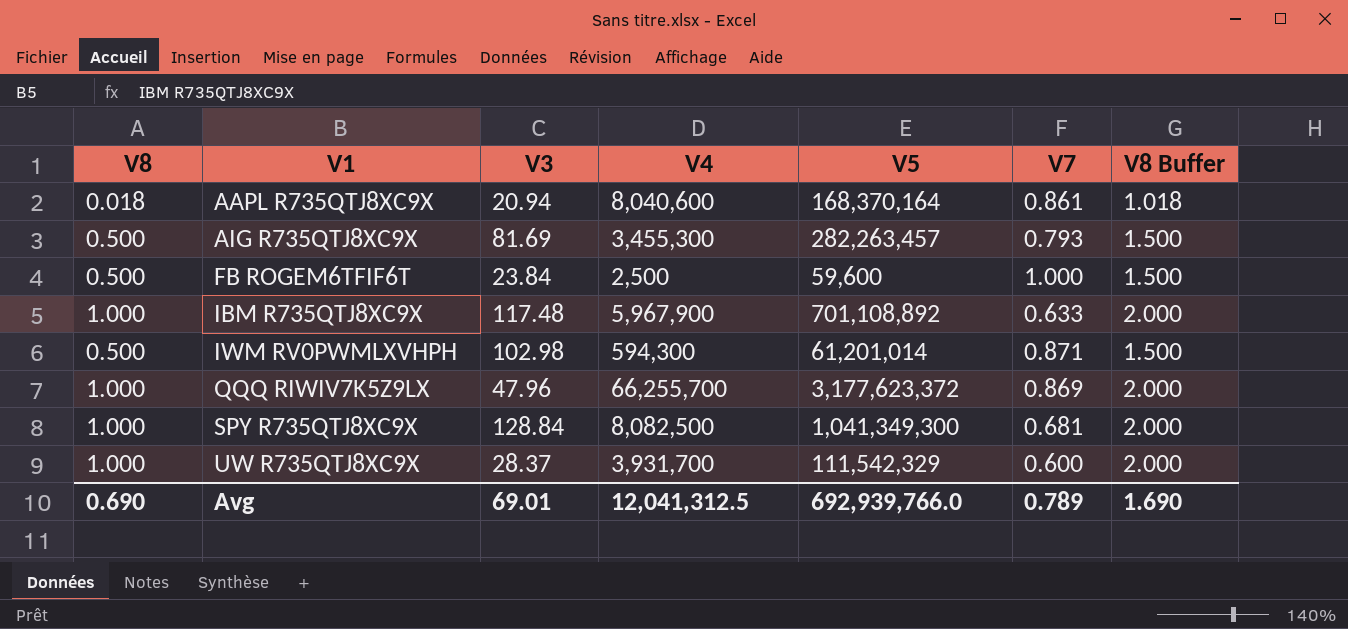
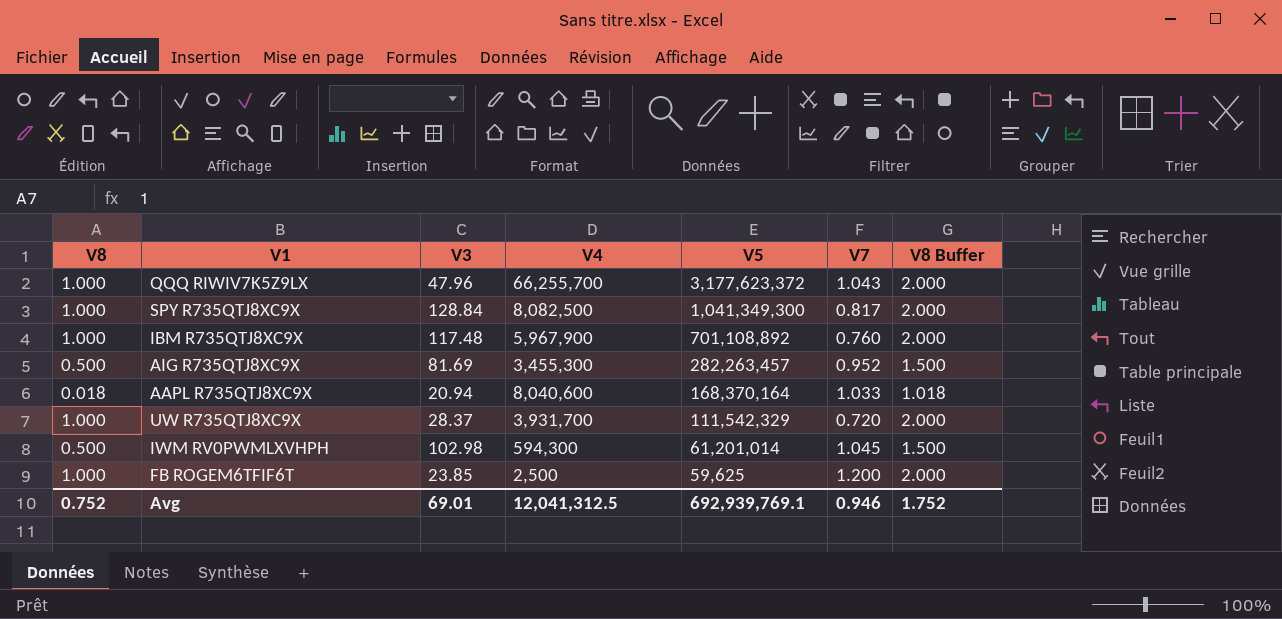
row order: V1 ascending -> V5 descending
QQQ RIWIV7K5Z9LX | V7: 0.869 -> 1.043
SPY R735QTJ8XC9X | V7: 0.681 -> 0.817
IBM R735QTJ8XC9X | V7: 0.633 -> 0.760
AIG R735QTJ8XC9X | V7: 0.793 -> 0.952
AAPL R735QTJ8XC9X | V7: 0.861 -> 1.033
UW R735QTJ8XC9X | V7: 0.600 -> 0.720
IWM RV0PWMLXVHPH | V7: 0.871 -> 1.045
FB ROGEM6TFIF6T | V8: 0.500 -> 1.000
FB ROGEM6TFIF6T | V3: 23.84 -> 23.85
FB ROGEM6TFIF6T | V5: 59,600 -> 59,625
FB ROGEM6TFIF6T | V7: 1.000 -> 1.200
FB ROGEM6TFIF6T | V8 Buffer: 1.500 -> 2.000
Avg | V8: 0.690 -> 0.752
Avg | V5: 692,939,766.0 -> 692,939,769.1
Avg | V7: 0.789 -> 0.946
Avg | V8 Buffer: 1.690 -> 1.752

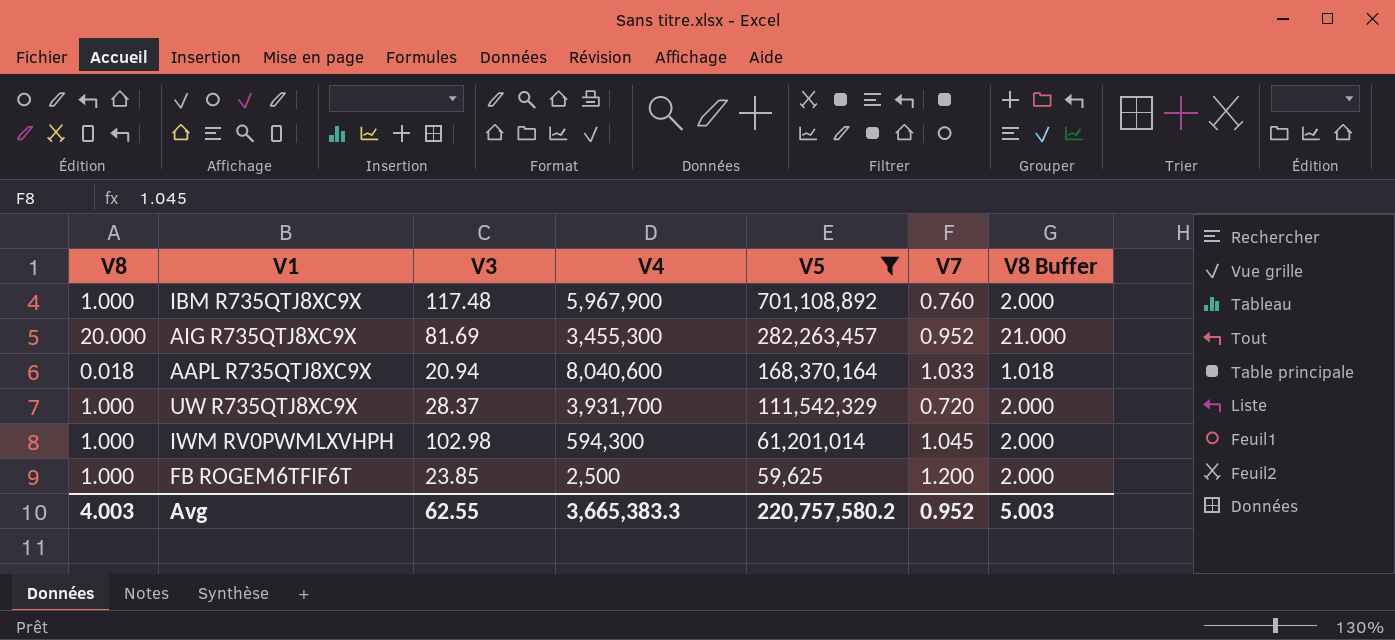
filter: none -> V5 <= 701,108,892
AIG R735QTJ8XC9X | V8: 0.500 -> 20.000
AIG R735QTJ8XC9X | V8 Buffer: 1.500 -> 21.000
IWM RV0PWMLXVHPH | V8: 0.500 -> 1.000
IWM RV0PWMLXVHPH | V8 Buffer: 1.500 -> 2.000
Avg | V8: 0.752 -> 4.003
Avg | V3: 69.01 -> 62.55
Avg | V4: 12,041,312.5 -> 3,665,383.3
Avg | V5: 692,939,769.1 -> 220,757,580.2
Avg | V7: 0.946 -> 0.952
Avg | V8 Buffer: 1.752 -> 5.003

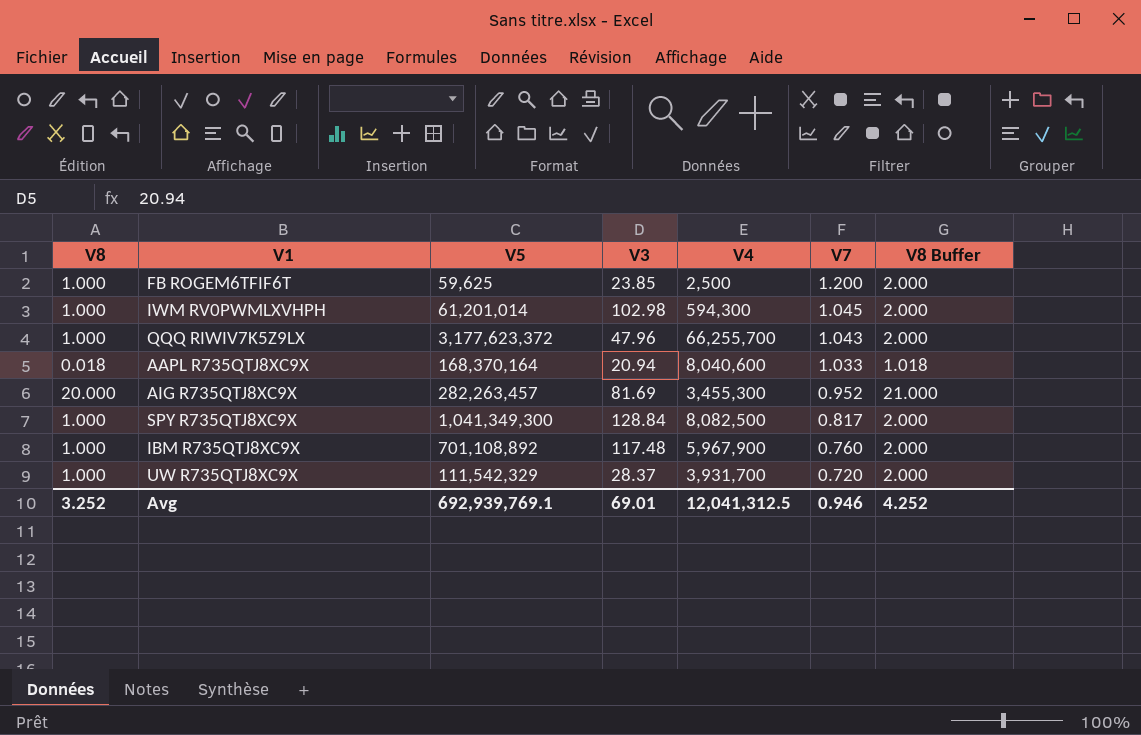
filter: V5 <= 701,108,892 -> none
row order: V5 descending -> V7 descending
column V5 | position: 5 -> 3
Avg | V8: 4.003 -> 3.252
Avg | V5: 220,757,580.2 -> 692,939,769.1
Avg | V3: 62.55 -> 69.01
Avg | V4: 3,665,383.3 -> 12,041,312.5
Avg | V7: 0.952 -> 0.946
Avg | V8 Buffer: 5.003 -> 4.252

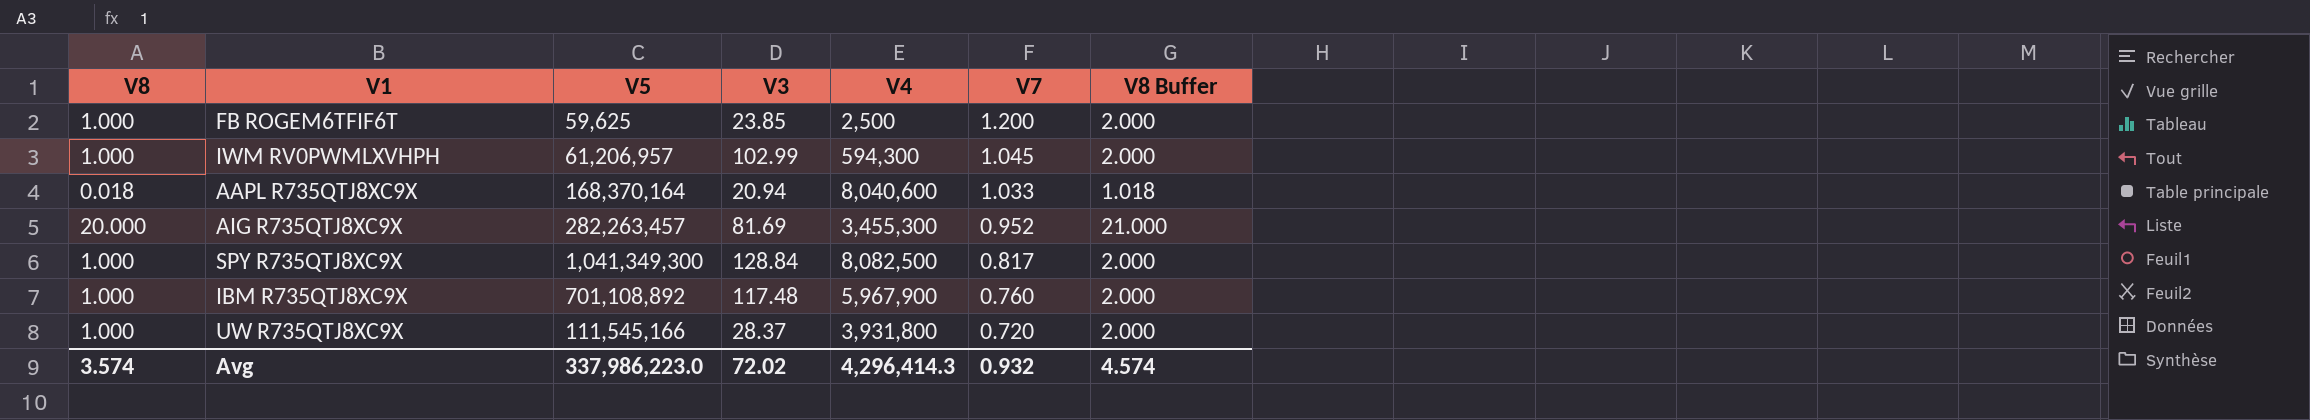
row QQQ RIWIV7K5Z9LX: 1.000 | 3,177,623,372 | 47.96 | 66,255,700 | 1.043 | 2.000 -> none
IWM RV0PWMLXVHPH | V5: 61,201,014 -> 61,206,957
IWM RV0PWMLXVHPH | V3: 102.98 -> 102.99
UW R735QTJ8XC9X | V5: 111,542,329 -> 111,545,166
UW R735QTJ8XC9X | V4: 3,931,700 -> 3,931,800
Avg | V8: 3.252 -> 3.574
Avg | V5: 692,939,769.1 -> 337,986,223.0
Avg | V3: 69.01 -> 72.02
Avg | V4: 12,041,312.5 -> 4,296,414.3
Avg | V7: 0.946 -> 0.932
Avg | V8 Buffer: 4.252 -> 4.574

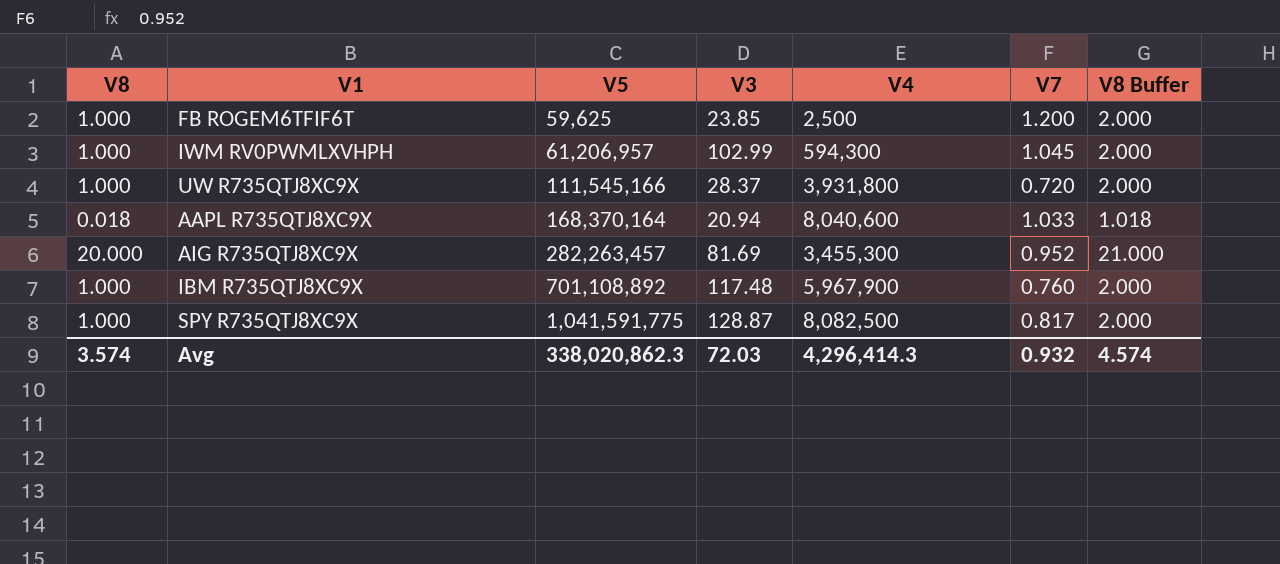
row order: V7 descending -> V5 ascending
SPY R735QTJ8XC9X | V5: 1,041,349,300 -> 1,041,591,775
SPY R735QTJ8XC9X | V3: 128.84 -> 128.87
Avg | V5: 337,986,223.0 -> 338,020,862.3
Avg | V3: 72.02 -> 72.03

